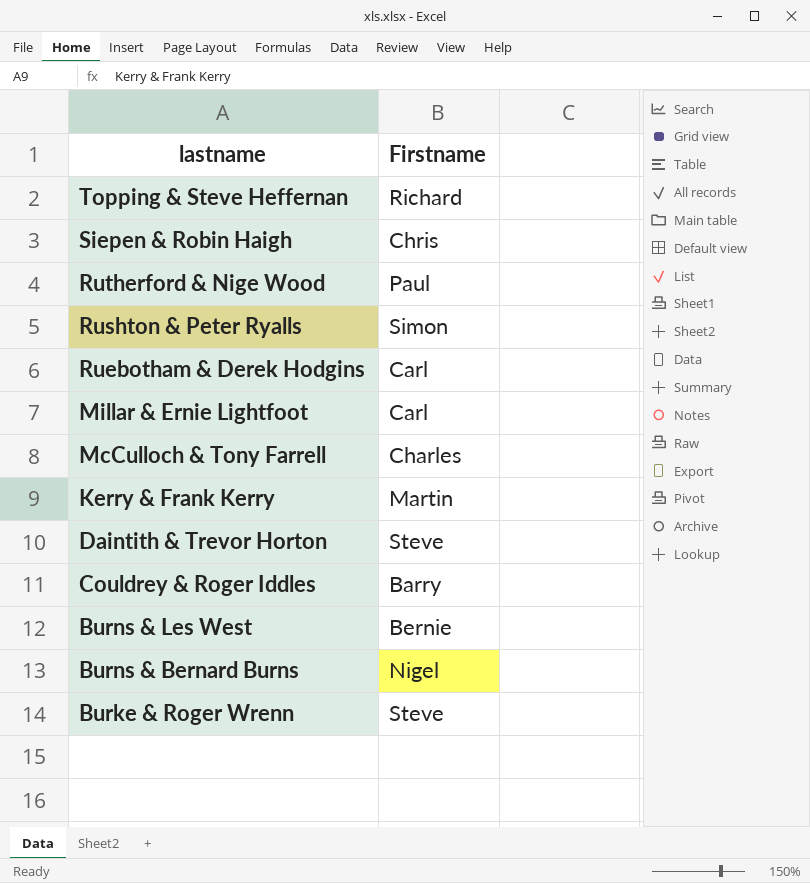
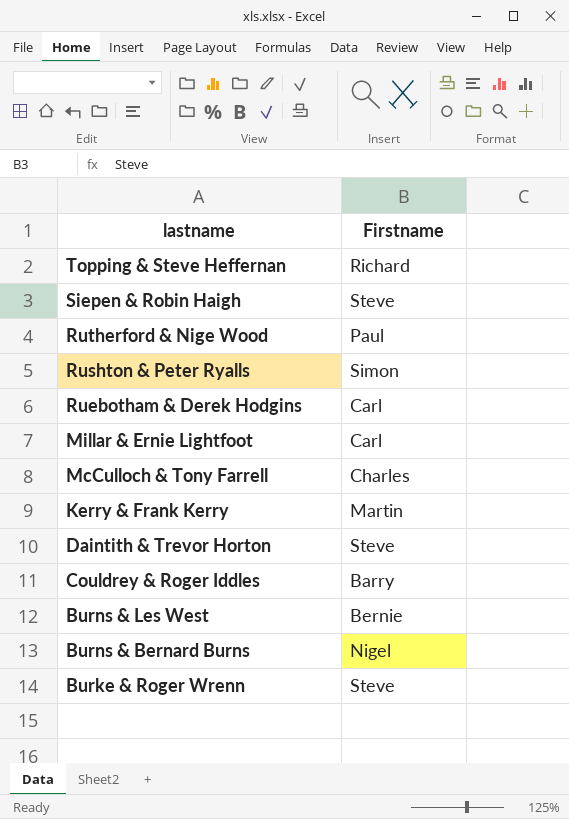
Siepen & Robin Haigh | Firstname: Chris -> Steve

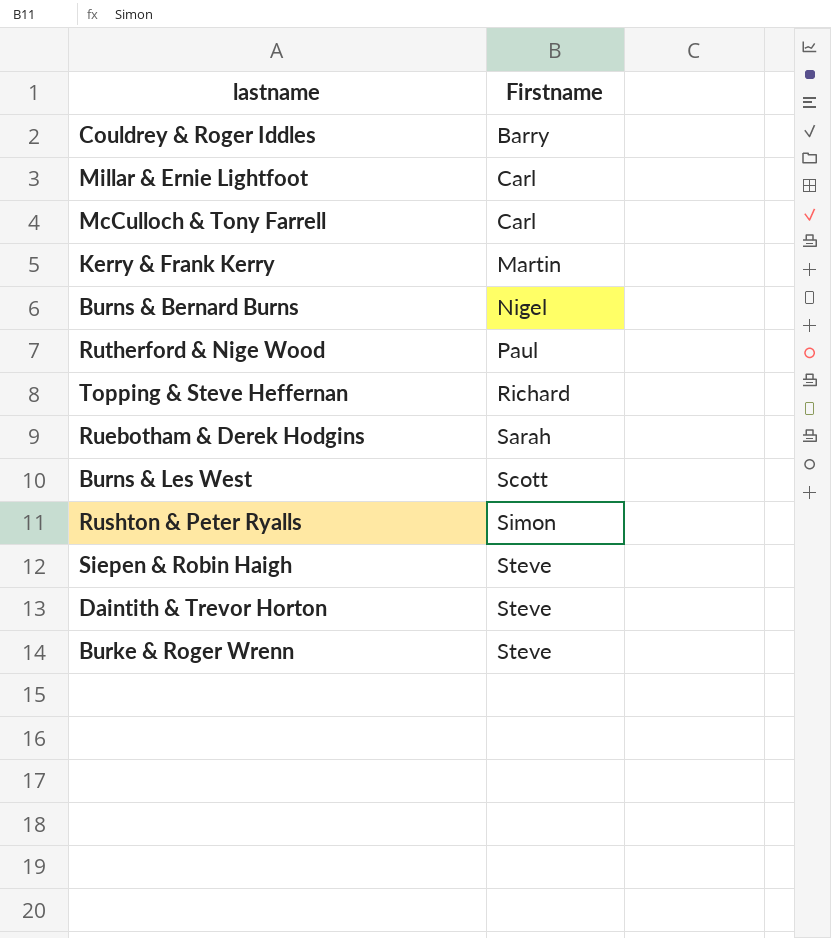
row order: lastname descending -> Firstname ascending
McCulloch & Tony Farrell | Firstname: Charles -> Carl
Ruebotham & Derek Hodgins | Firstname: Carl -> Sarah
Burns & Les West | Firstname: Bernie -> Scott

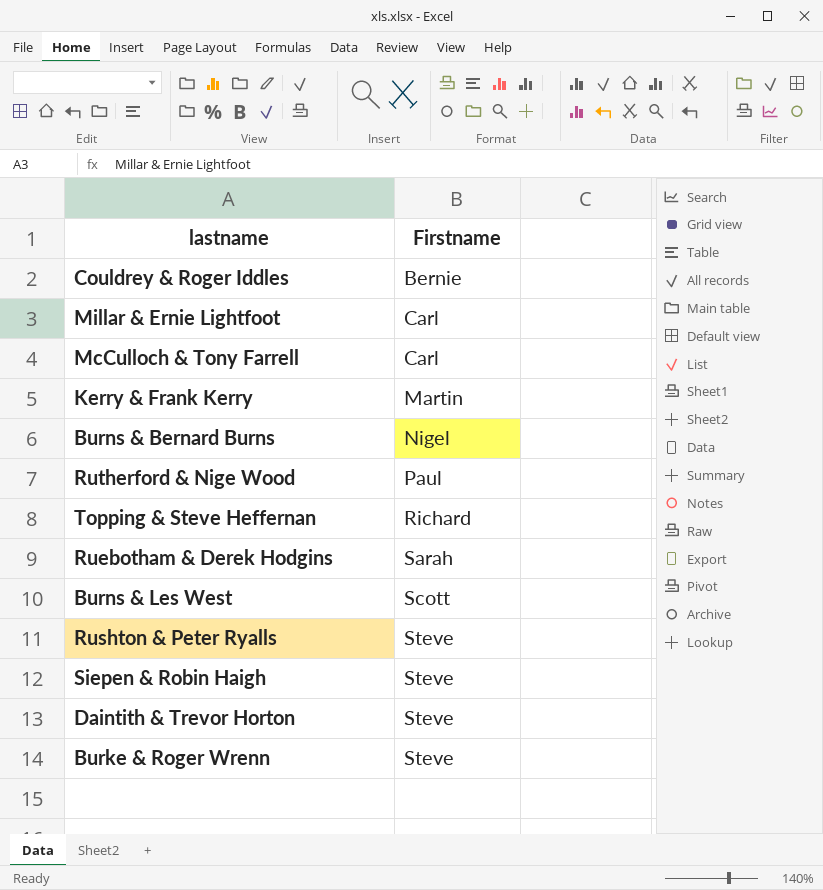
Couldrey & Roger Iddles | Firstname: Barry -> Bernie
Rushton & Peter Ryalls | Firstname: Simon -> Steve

